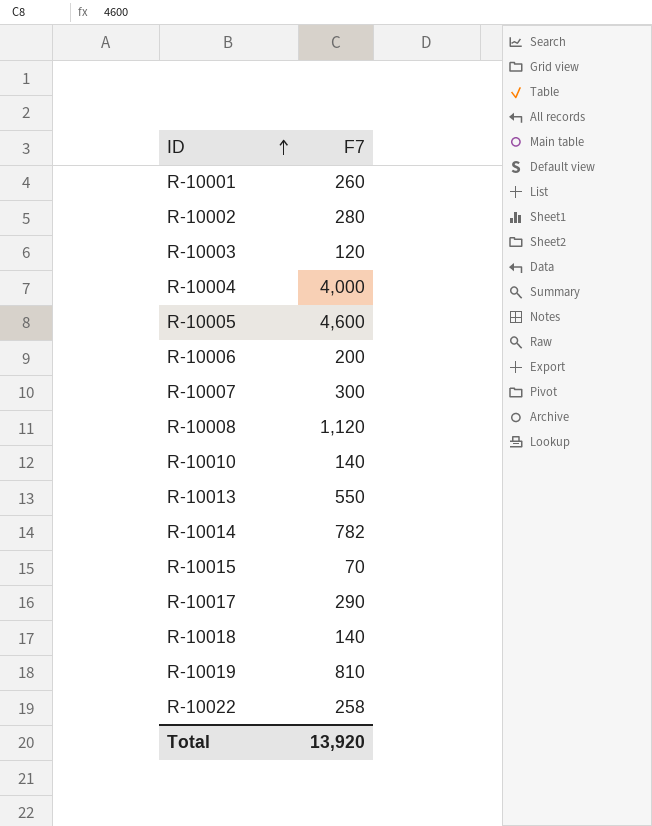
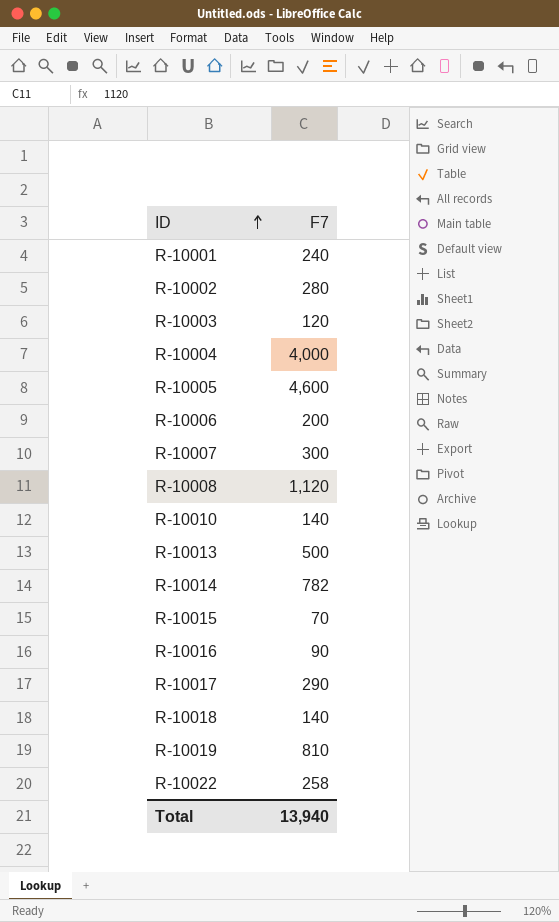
R-10001 | F7: 260 -> 240
R-10013 | F7: 550 -> 500
row R-10016: none -> 90
Total | F7: 13,920 -> 13,940

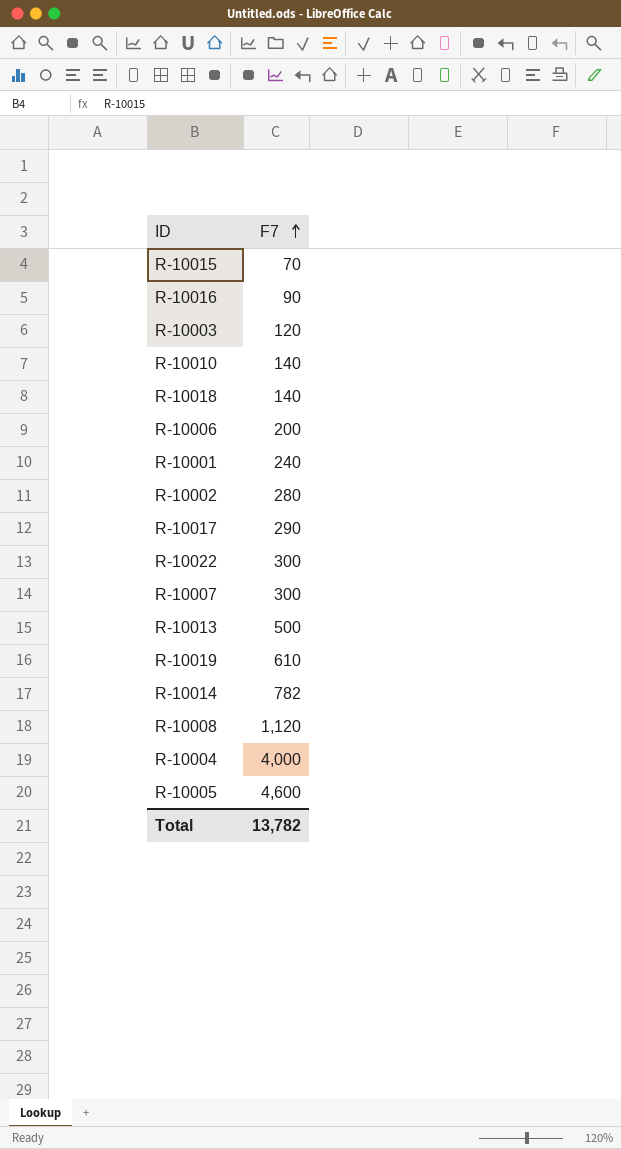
row order: ID ascending -> F7 ascending
R-10022 | F7: 258 -> 300
R-10019 | F7: 810 -> 610
Total | F7: 13,940 -> 13,782

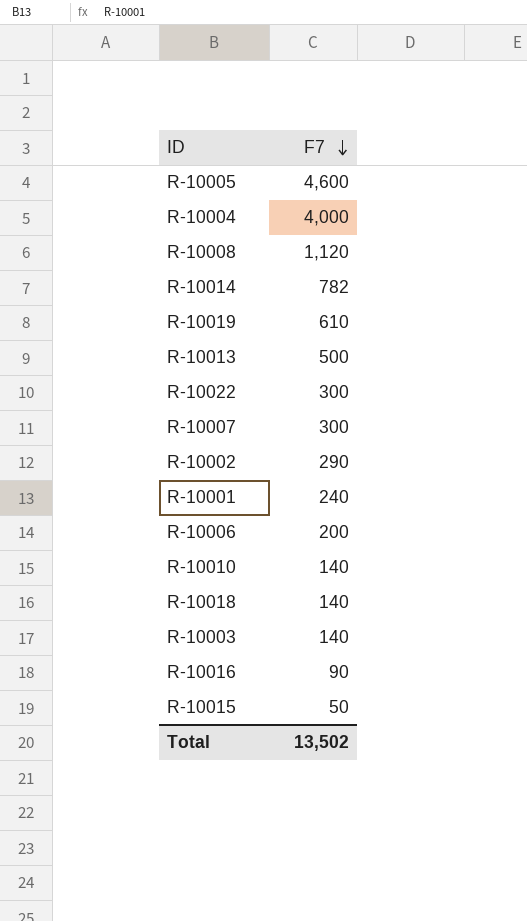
row order: F7 ascending -> F7 descending
row R-10017: 290 -> none
R-10002 | F7: 280 -> 290
R-10003 | F7: 120 -> 140
R-10015 | F7: 70 -> 50
Total | F7: 13,782 -> 13,502

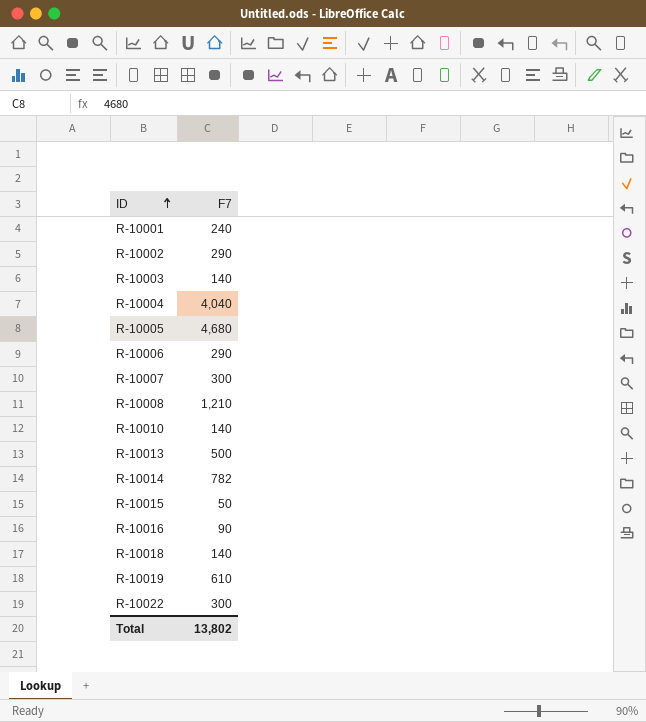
row order: F7 descending -> ID ascending
R-10004 | F7: 4,000 -> 4,040
R-10005 | F7: 4,600 -> 4,680
R-10006 | F7: 200 -> 290
R-10008 | F7: 1,120 -> 1,210
Total | F7: 13,502 -> 13,802

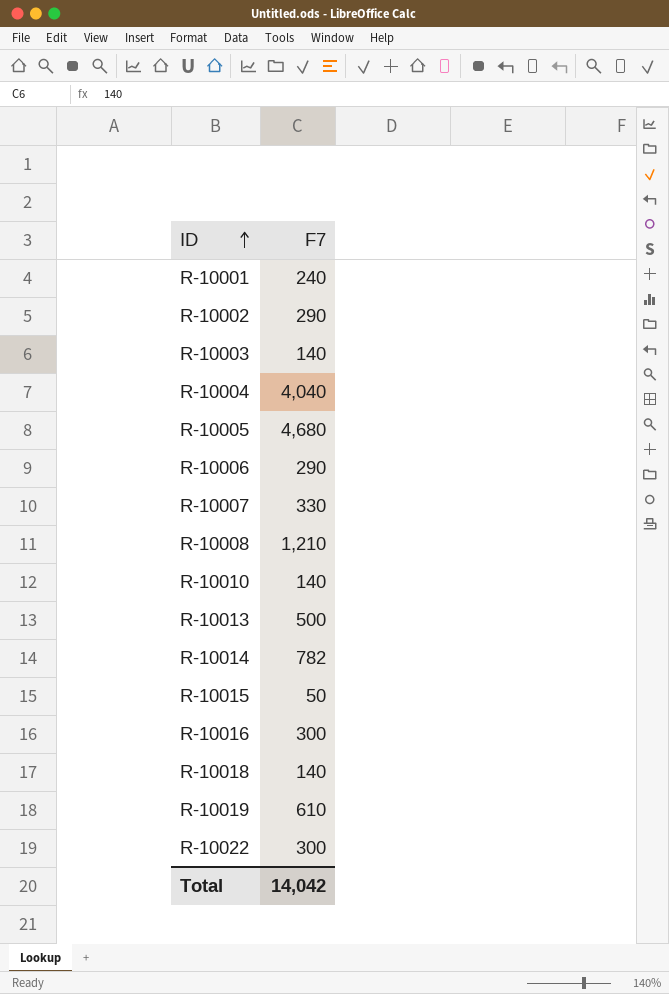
R-10007 | F7: 300 -> 330
R-10016 | F7: 90 -> 300
Total | F7: 13,802 -> 14,042

